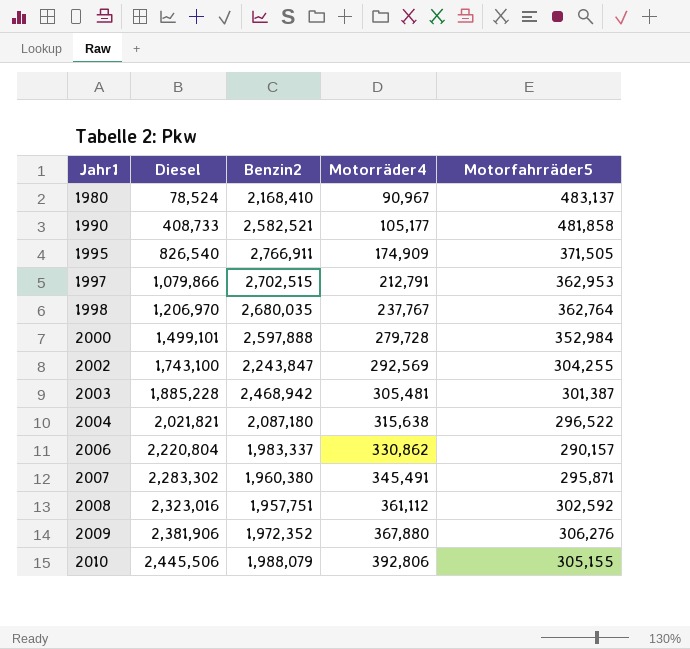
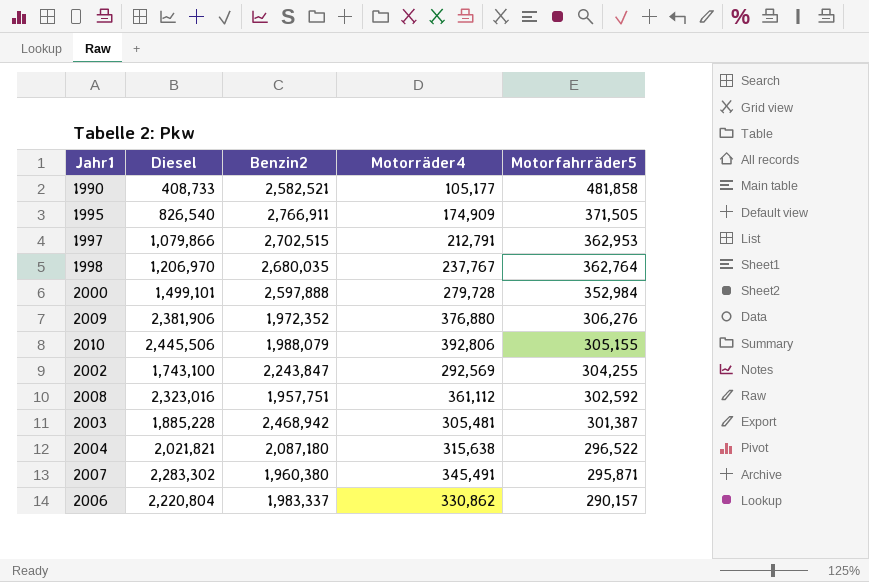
row order: Jahr1 ascending -> Motorfahrräder5 descending
row 1980: 78,524 | 2,168,410 | 90,967 | 483,137 -> none
2009 | Motorräder4: 367,880 -> 376,880

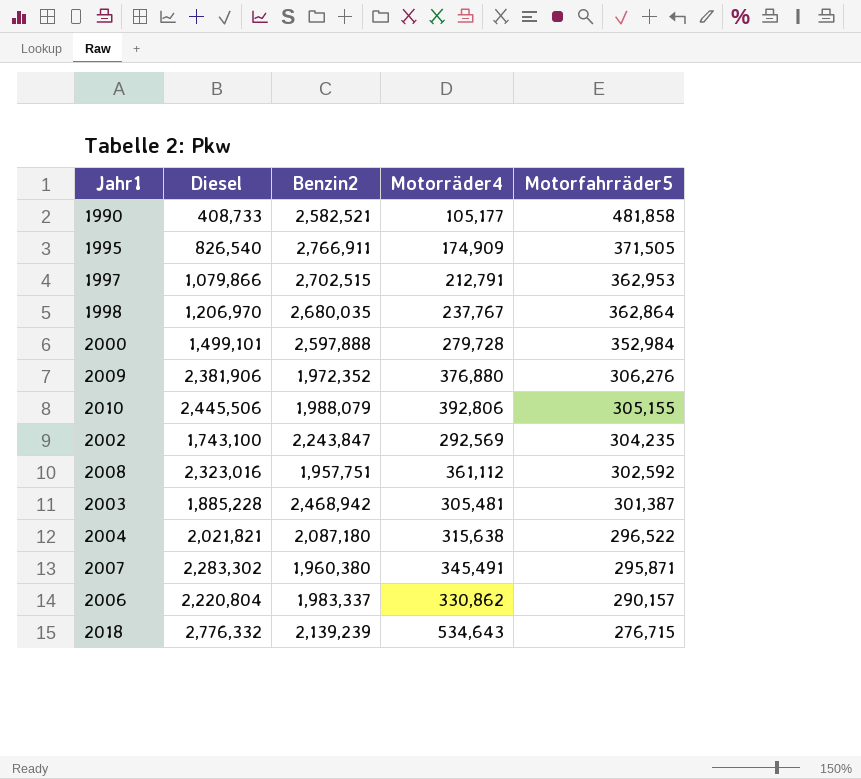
1998 | Motorfahrräder5: 362,764 -> 362,864
2002 | Motorfahrräder5: 304,255 -> 304,235
row 2018: none -> 2,776,332 | 2,139,239 | 534,643 | 276,715

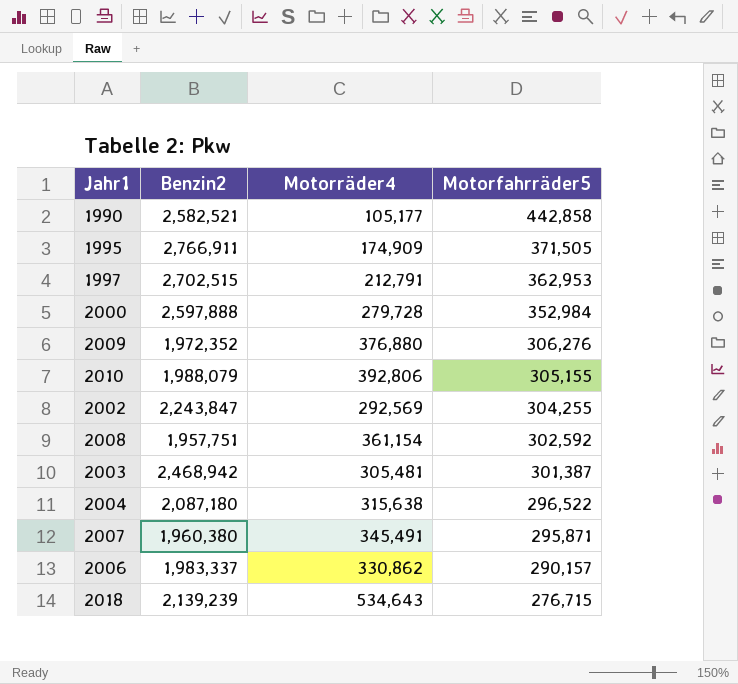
column Diesel | position: 2 -> none
row 1998: 1,206,970 | 2,680,035 | 237,767 | 362,864 -> none
1990 | Motorfahrräder5: 481,858 -> 442,858
2002 | Motorfahrräder5: 304,235 -> 304,255
2008 | Motorräder4: 361,112 -> 361,154

